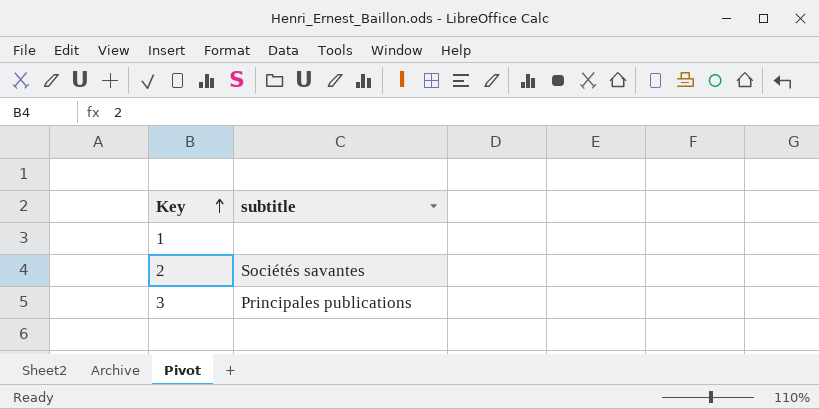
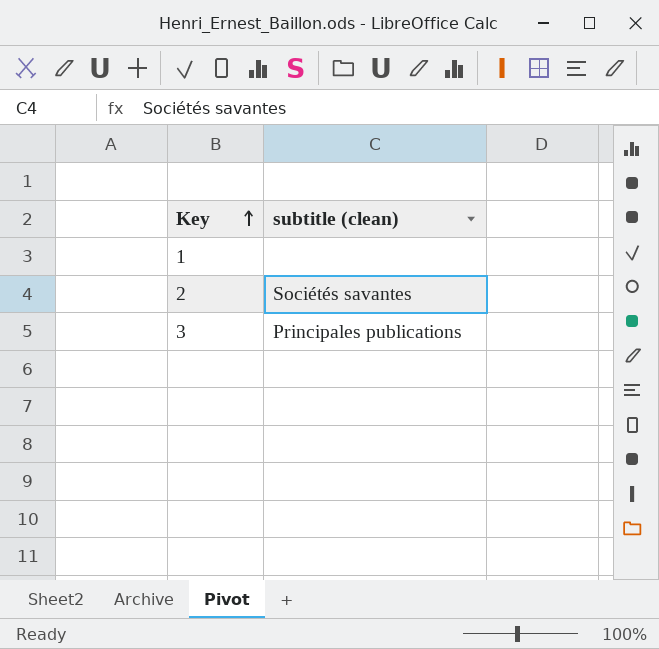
column name: subtitle -> subtitle (clean)

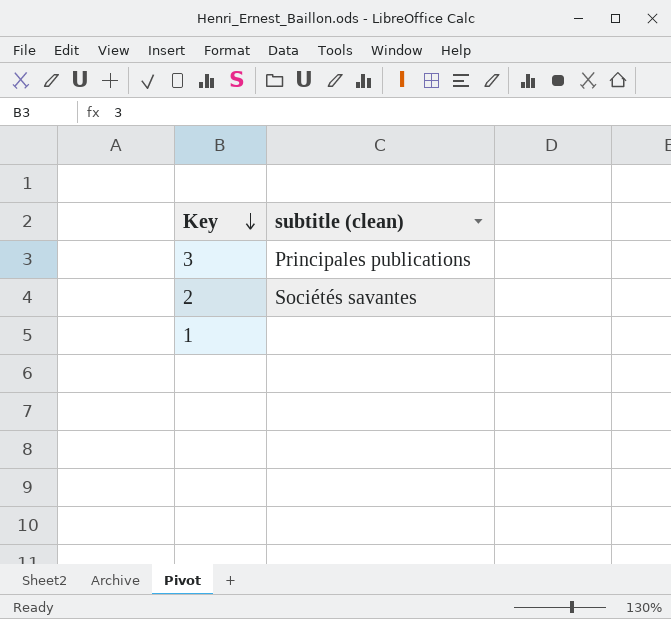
row order: Key ascending -> Key descending

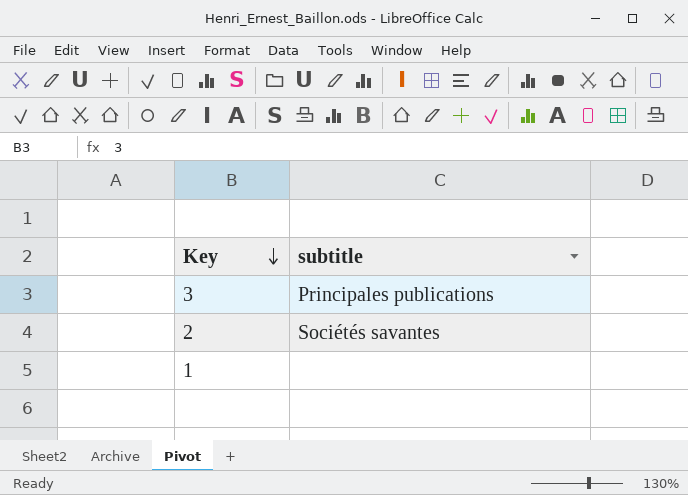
column name: subtitle (clean) -> subtitle

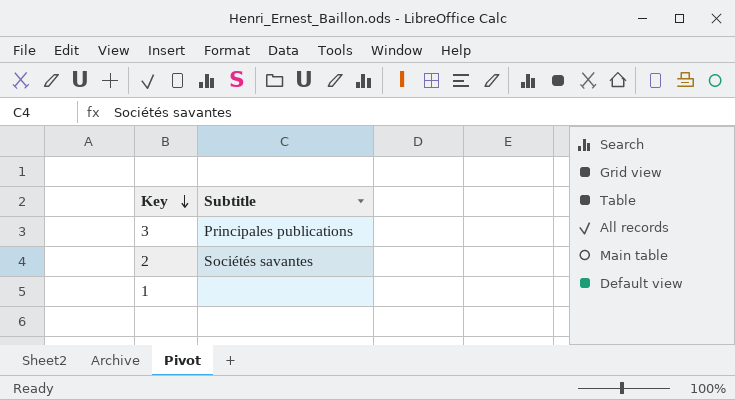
column name: subtitle -> Subtitle

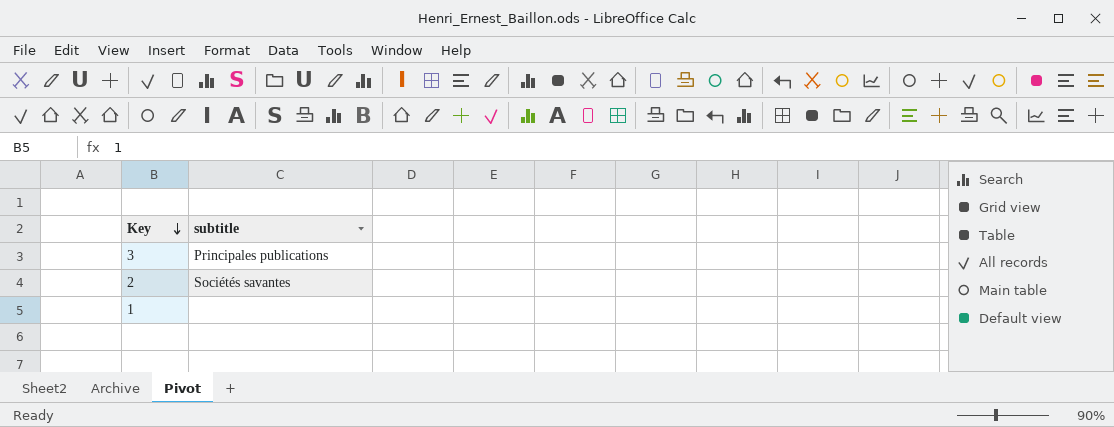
column name: Subtitle -> subtitle

